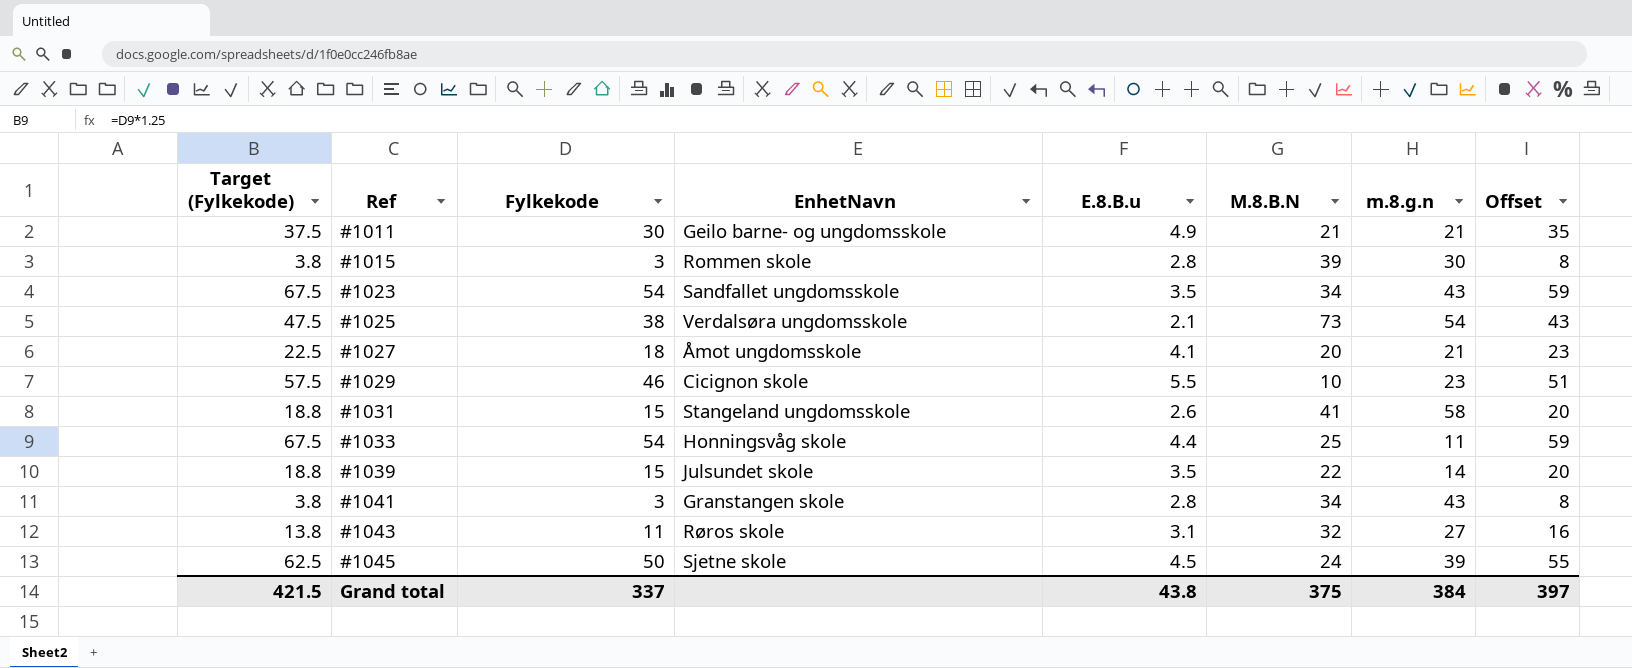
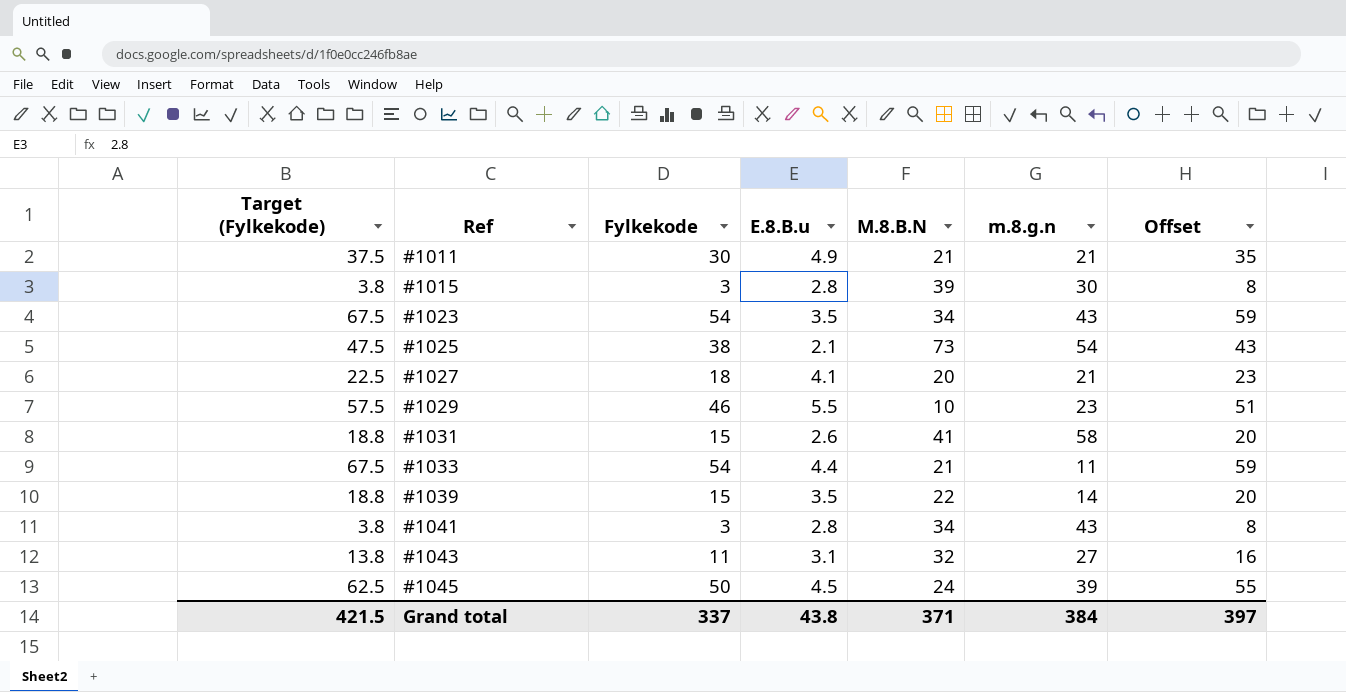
column EnhetNavn | position: 4 -> none
#1033 | M.8.B.N: 25 -> 21
Grand total | M.8.B.N: 375 -> 371

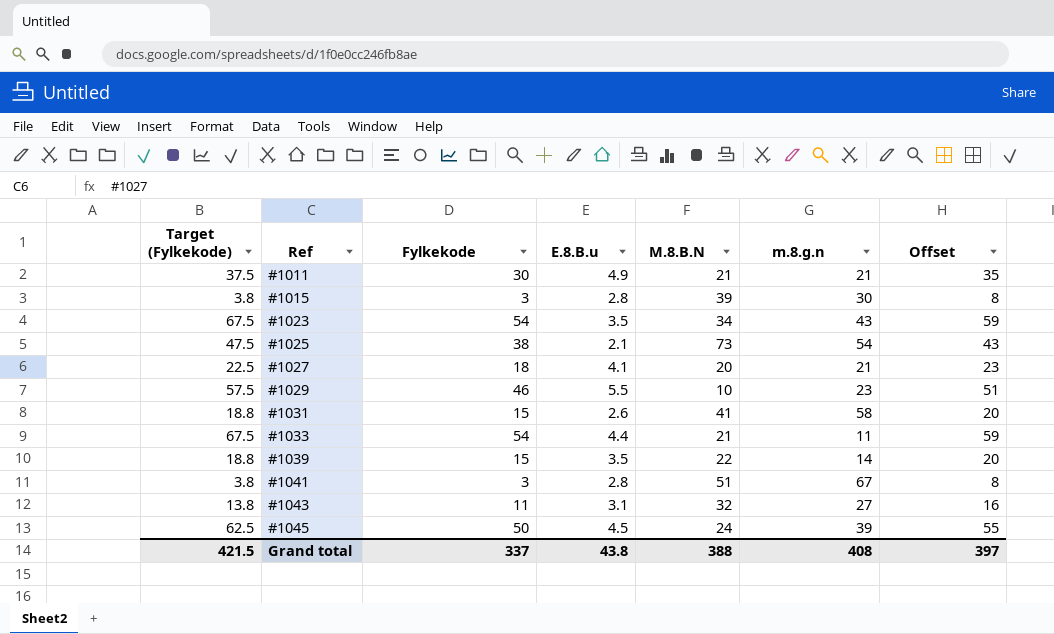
#1041 | M.8.B.N: 34 -> 51
#1041 | m.8.g.n: 43 -> 67
Grand total | M.8.B.N: 371 -> 388
Grand total | m.8.g.n: 384 -> 408

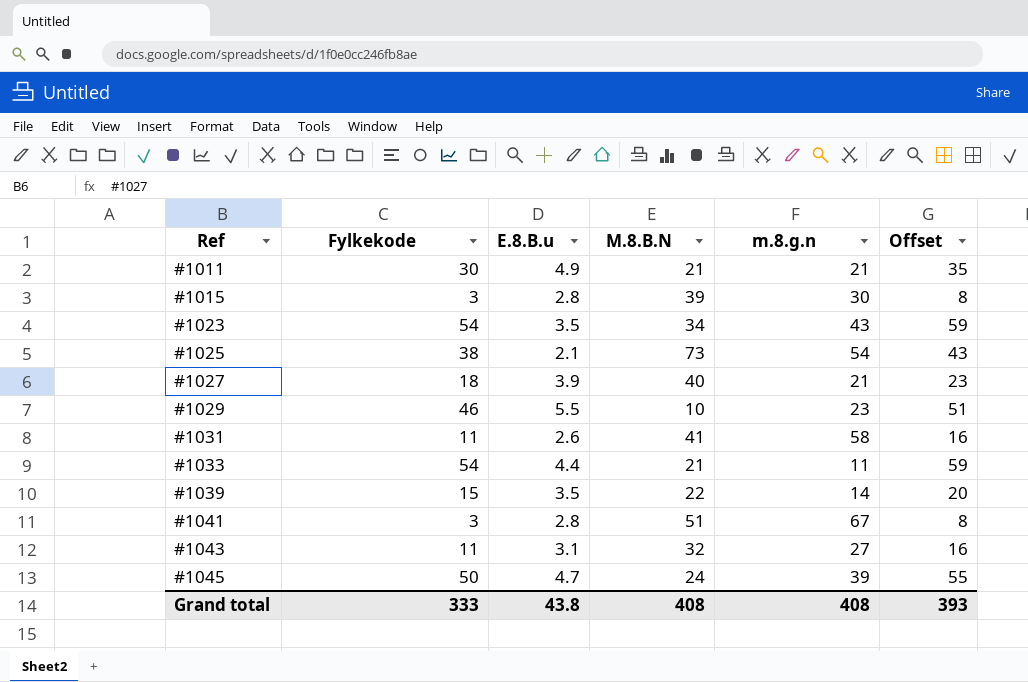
column Target (Fylkekode) | formula: [Fylkekode] * 1.25 -> none
#1027 | E.8.B.u: 4.1 -> 3.9
#1027 | M.8.B.N: 20 -> 40
#1031 | Fylkekode: 15 -> 11
#1031 | Offset: 20 -> 16
#1045 | E.8.B.u: 4.5 -> 4.7
Grand total | Fylkekode: 337 -> 333
Grand total | M.8.B.N: 388 -> 408
Grand total | Offset: 397 -> 393

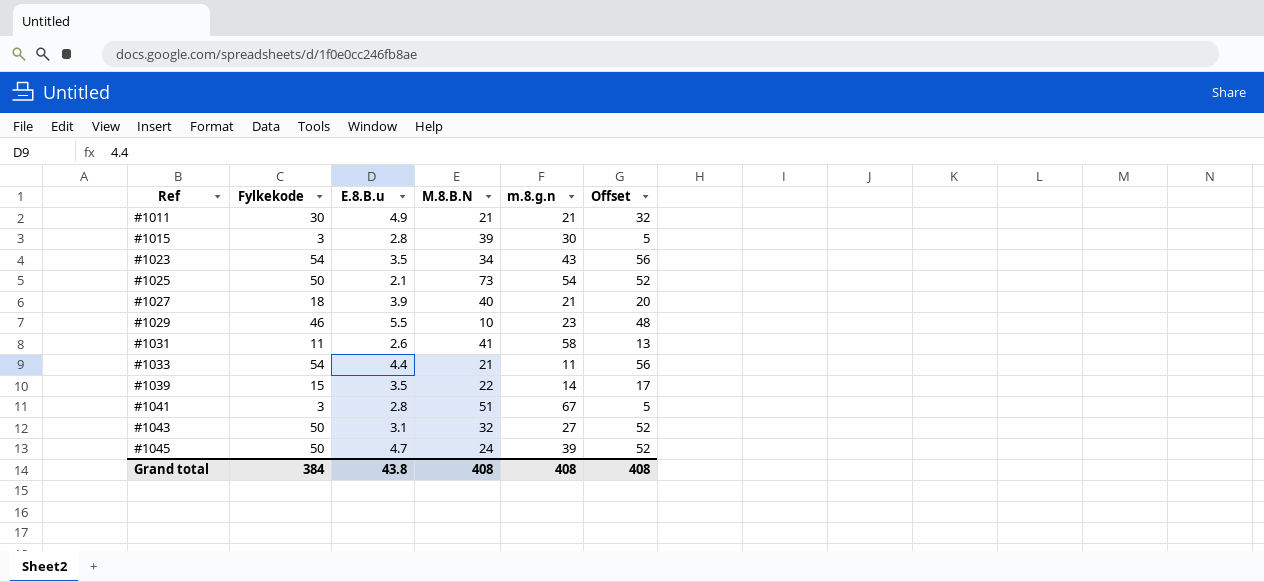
column Offset | formula: [Fylkekode] + 5 -> [Fylkekode] + 2
#1025 | Fylkekode: 38 -> 50
#1043 | Fylkekode: 11 -> 50
Grand total | Fylkekode: 333 -> 384
Grand total | Offset: 393 -> 408

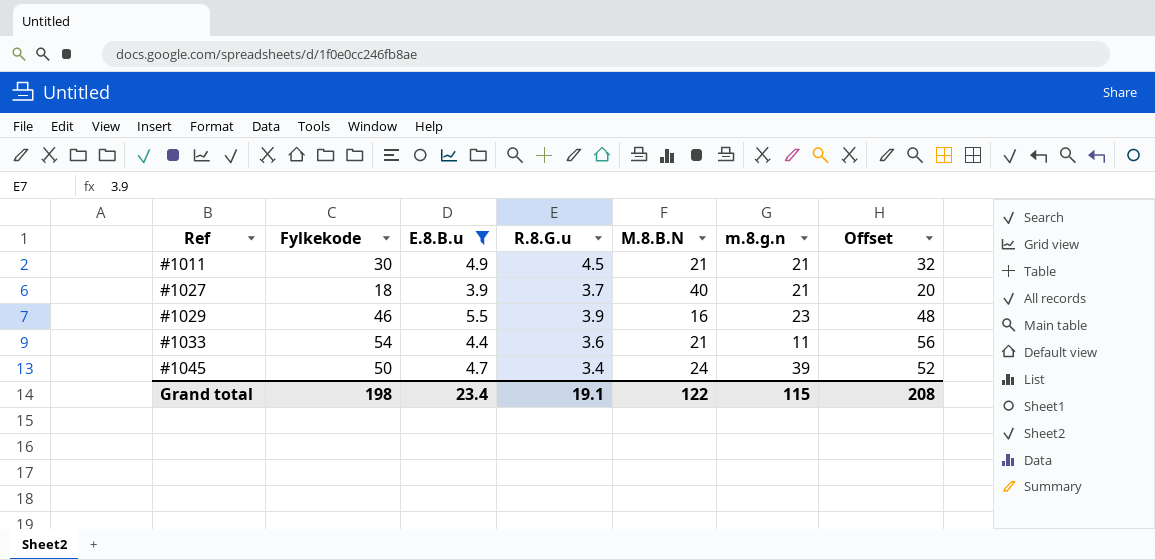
filter: none -> E.8.B.u >= 3.9
column R.8.G.u | position: none -> 4
#1029 | M.8.B.N: 10 -> 16
Grand total | Fylkekode: 384 -> 198
Grand total | E.8.B.u: 43.8 -> 23.4
Grand total | M.8.B.N: 408 -> 122
Grand total | m.8.g.n: 408 -> 115
Grand total | Offset: 408 -> 208

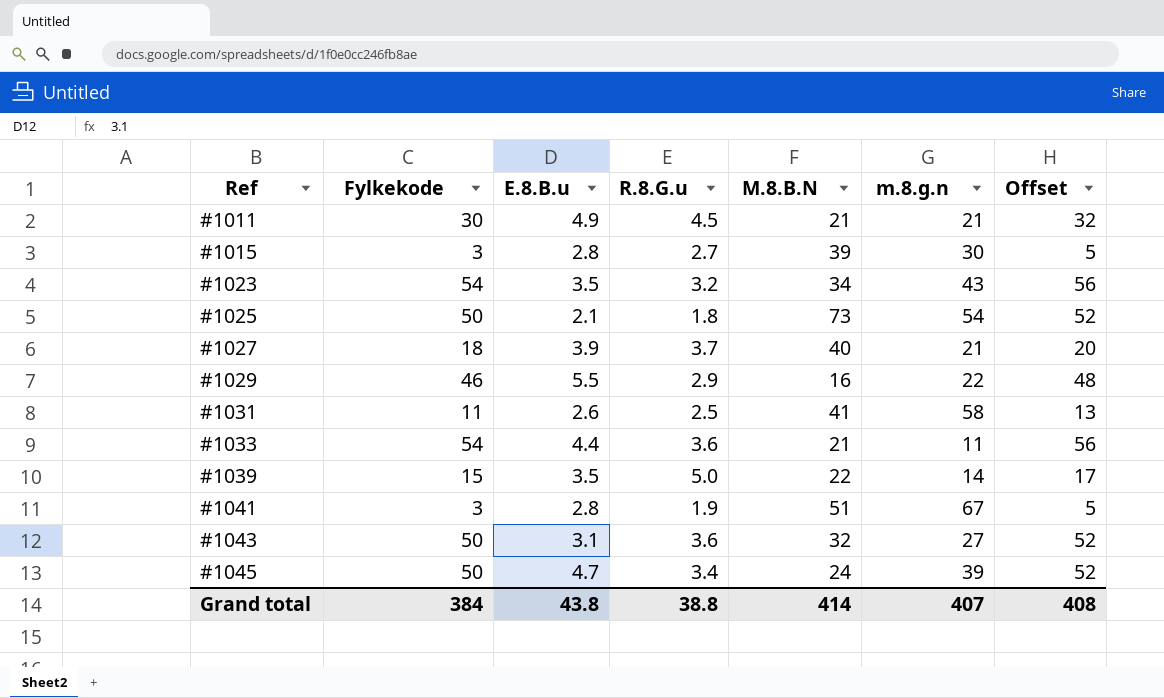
filter: E.8.B.u >= 3.9 -> none
#1029 | R.8.G.u: 3.9 -> 2.9
#1029 | m.8.g.n: 23 -> 22
Grand total | Fylkekode: 198 -> 384
Grand total | E.8.B.u: 23.4 -> 43.8
Grand total | R.8.G.u: 19.1 -> 38.8
Grand total | M.8.B.N: 122 -> 414
Grand total | m.8.g.n: 115 -> 407
Grand total | Offset: 208 -> 408

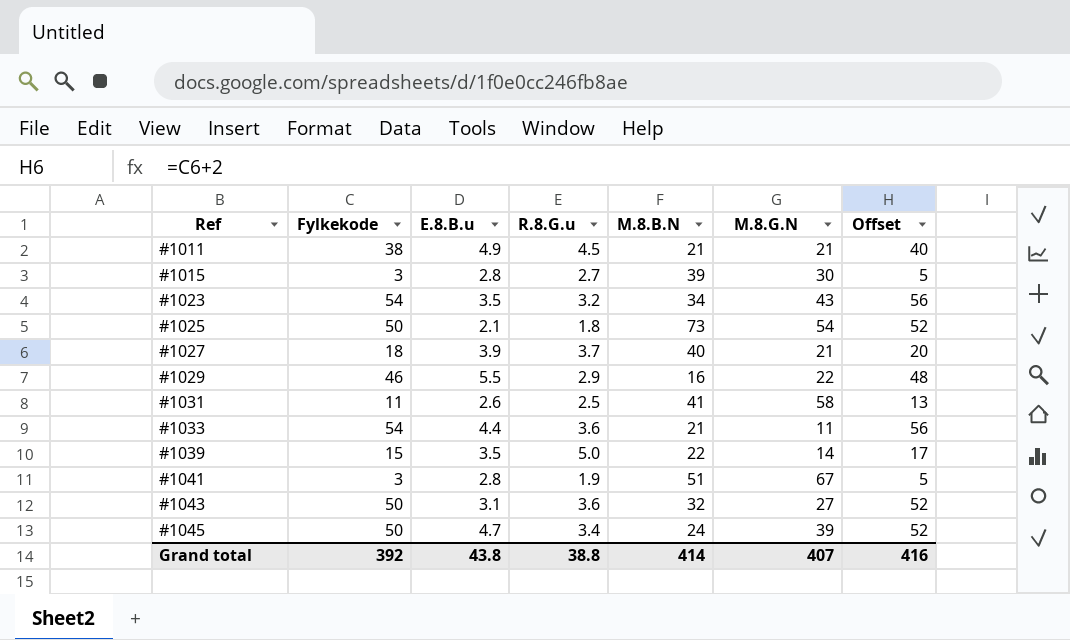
column name: m.8.g.n -> M.8.G.N
#1011 | Fylkekode: 30 -> 38
#1011 | Offset: 32 -> 40
Grand total | Fylkekode: 384 -> 392
Grand total | Offset: 408 -> 416

